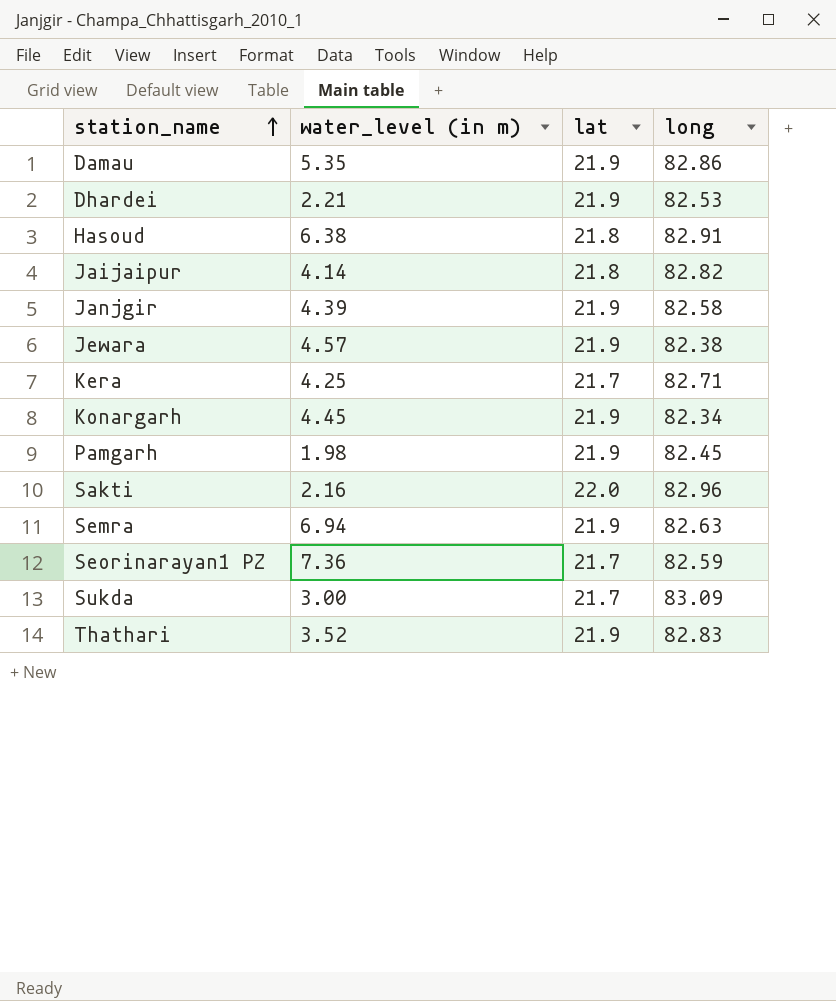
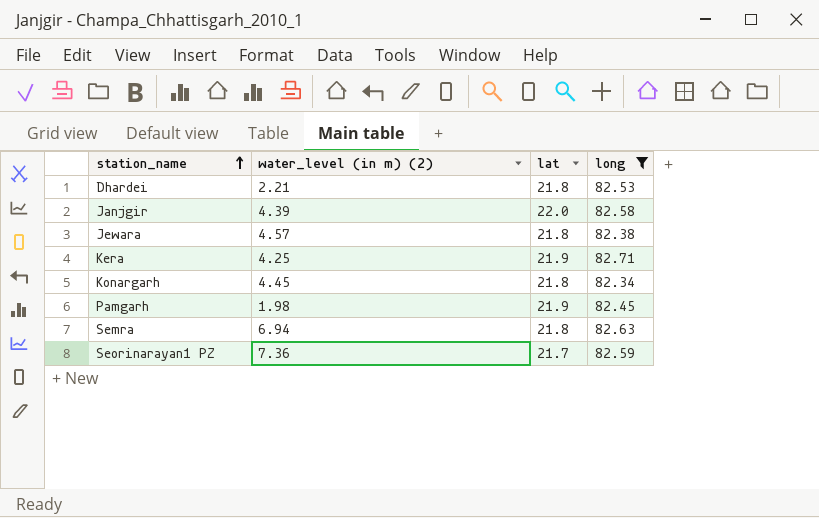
filter: none -> long <= 82.71
column name: water_level (in m) -> water_level (in m) (2)
Dhardei | lat: 21.9 -> 21.8
Janjgir | lat: 21.9 -> 22.0
Jewara | lat: 21.9 -> 21.8
Kera | lat: 21.7 -> 21.9
Konargarh | lat: 21.9 -> 21.8
Semra | lat: 21.9 -> 21.8

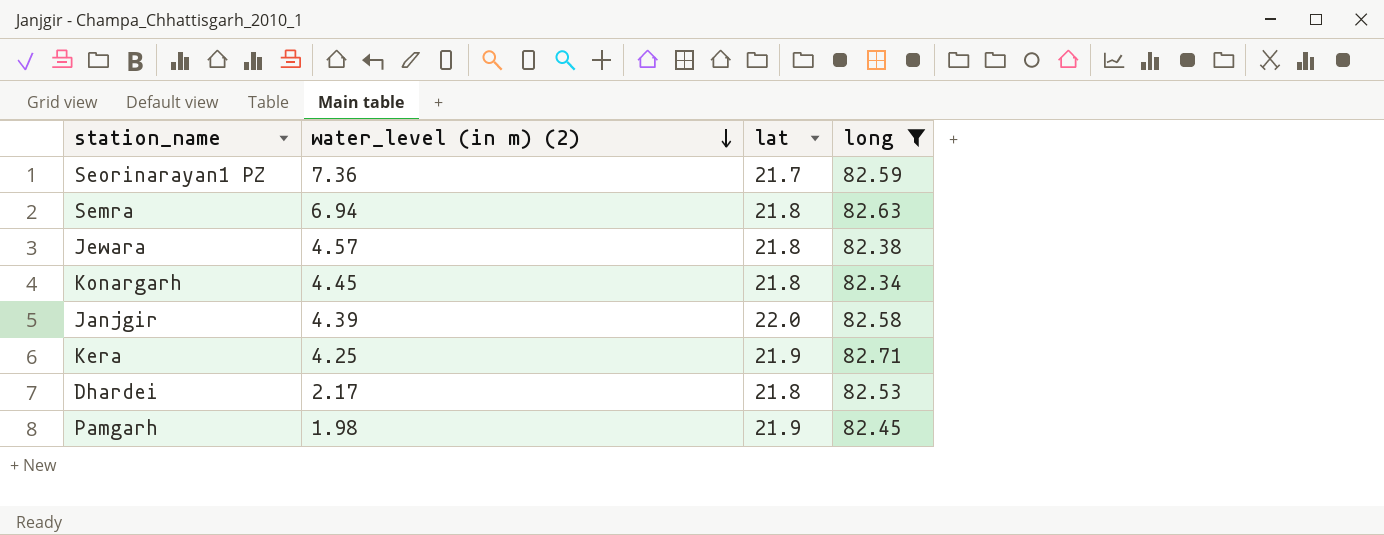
row order: station_name ascending -> water_level (in m) (2) descending
Dhardei | water_level (in m) (2): 2.21 -> 2.17

